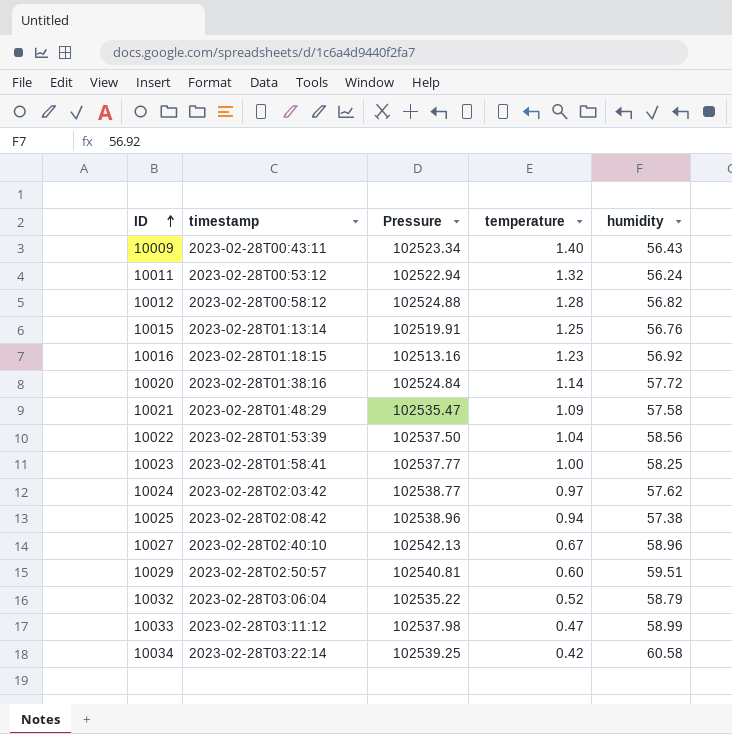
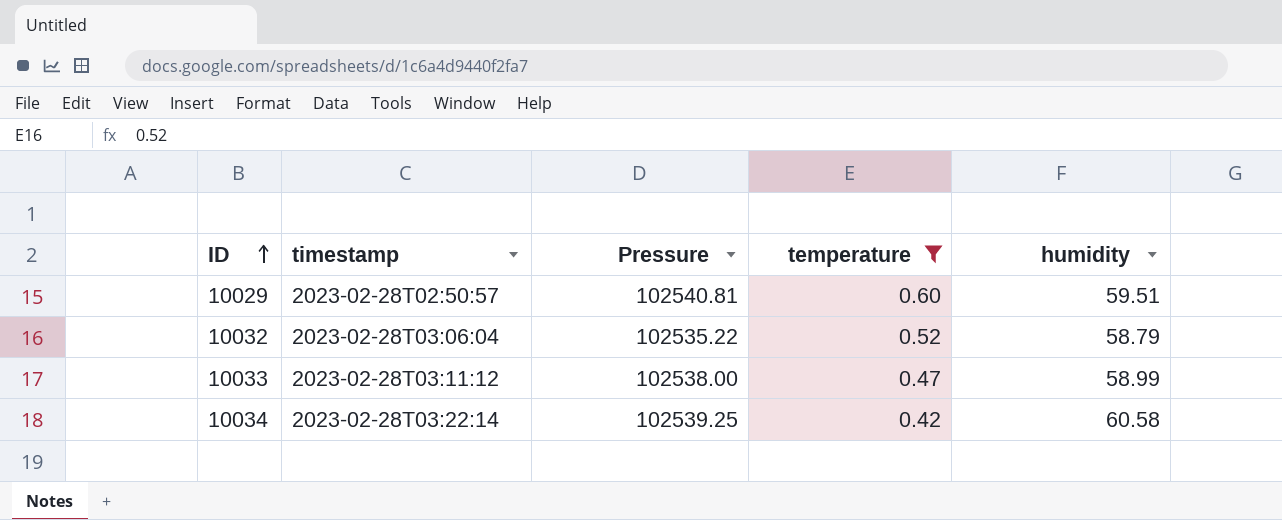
filter: none -> temperature <= 0.60
10033 | Pressure: 102537.98 -> 102538.00

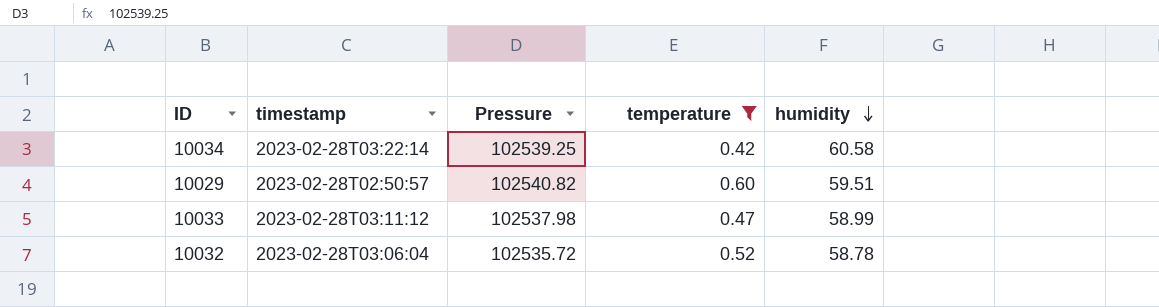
row order: ID ascending -> humidity descending
10029 | Pressure: 102540.81 -> 102540.82
10033 | Pressure: 102538.00 -> 102537.98
10032 | Pressure: 102535.22 -> 102535.72
10032 | humidity: 58.79 -> 58.78

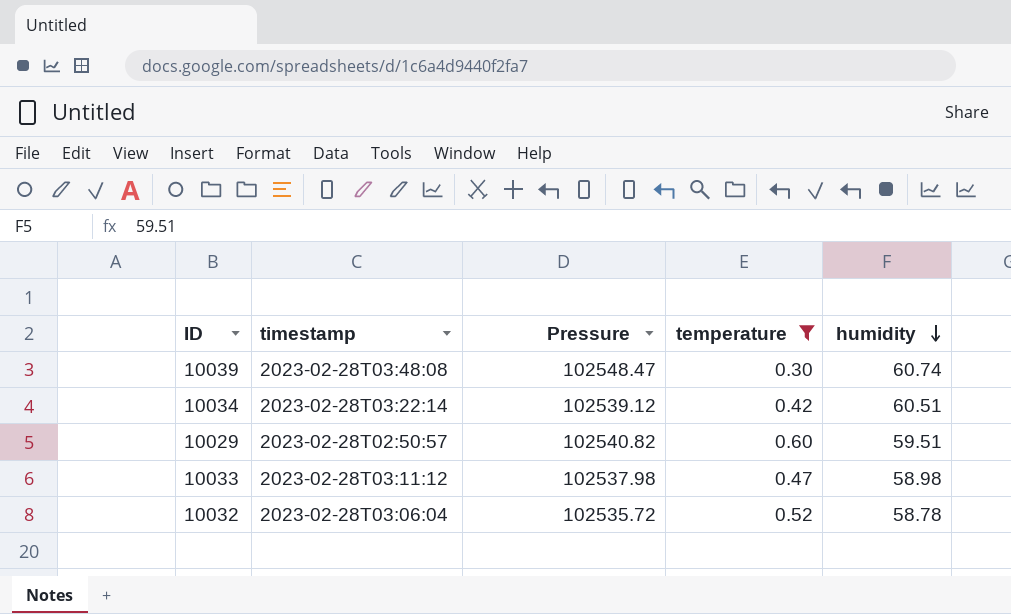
row 10039: none -> 2023-02-28T03:48:08 | 102548.47 | 0.30 | 60.74
10034 | Pressure: 102539.25 -> 102539.12
10034 | humidity: 60.58 -> 60.51
10033 | humidity: 58.99 -> 58.98

